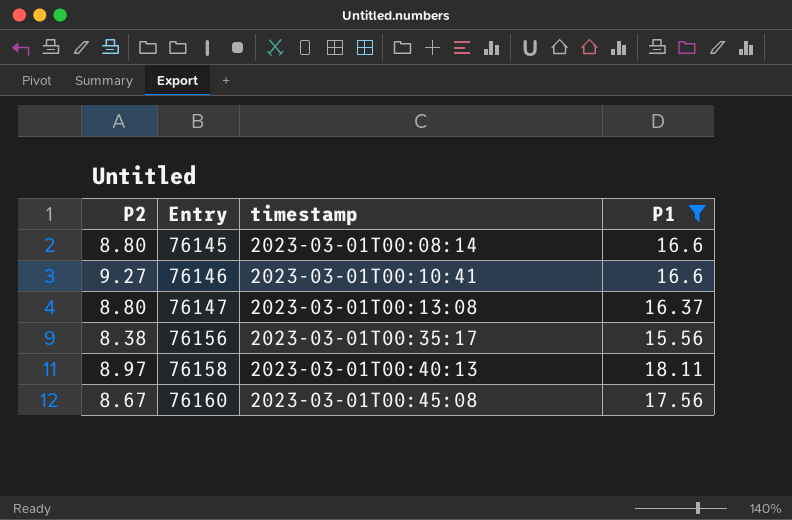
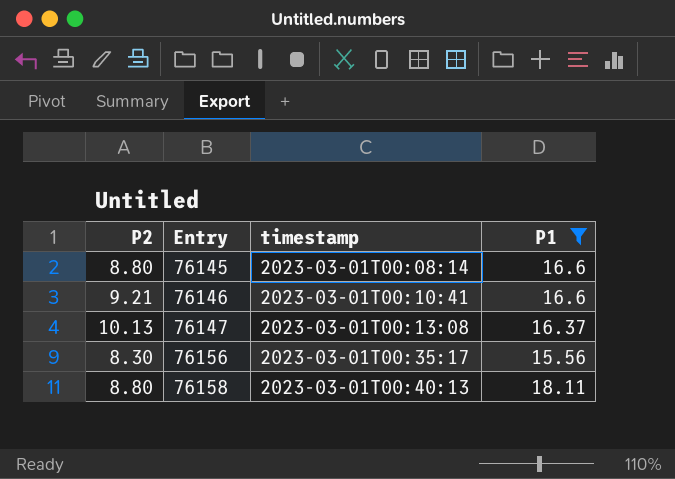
row 76160: 8.67 | 2023-03-01T00:45:08 | 17.56 -> none
76146 | P2: 9.27 -> 9.21
76147 | P2: 8.80 -> 10.13
76156 | P2: 8.38 -> 8.30
76158 | P2: 8.97 -> 8.80

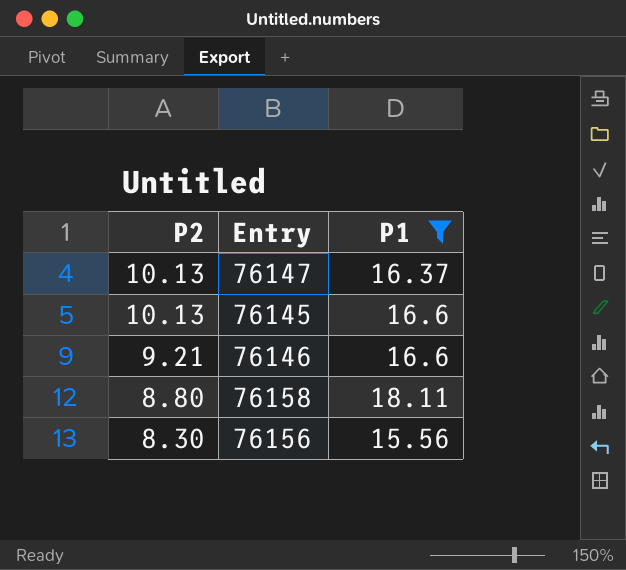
row order: Entry ascending -> P2 descending
column timestamp | position: 3 -> none
76145 | P2: 8.80 -> 10.13

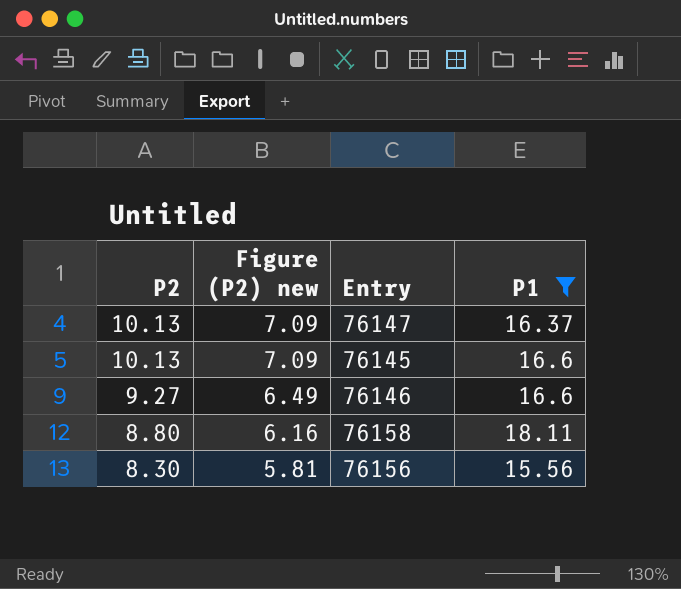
column Figure (P2) new | formula: none -> [P2] * 0.7
76146 | P2: 9.21 -> 9.27

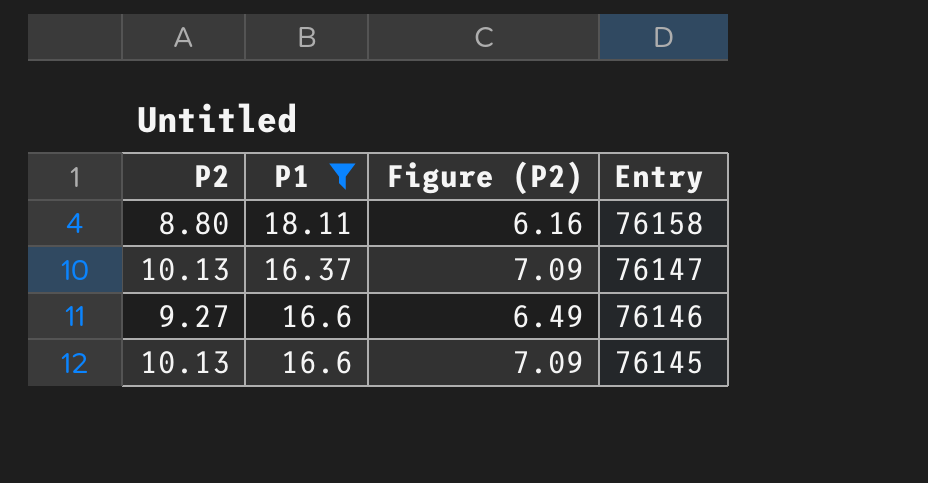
row order: P2 descending -> Entry descending
column P1 | position: 4 -> 2
column name: Figure (P2) new -> Figure (P2)
row 76156: 8.30 | 5.81 | 15.56 -> none

